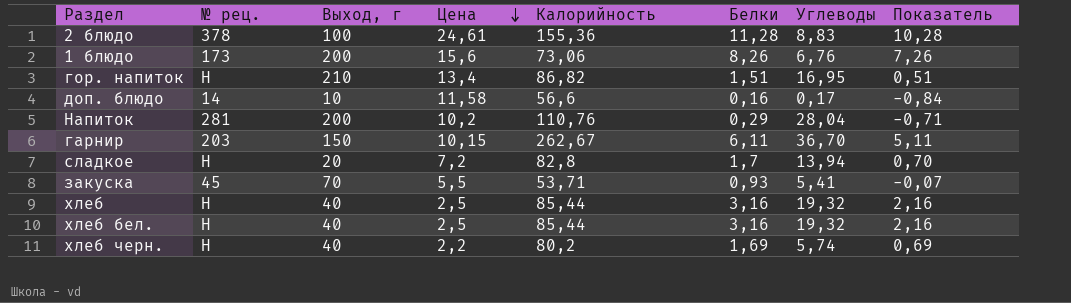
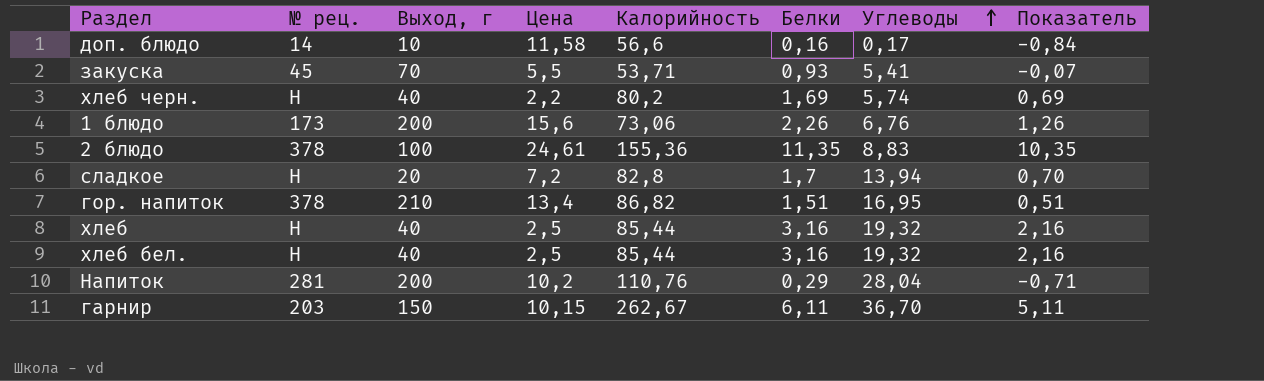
row order: Цена descending -> Углеводы ascending
1 блюдо | Белки: 8,26 -> 2,26
1 блюдо | Показатель: 7,26 -> 1,26
2 блюдо | Белки: 11,28 -> 11,35
2 блюдо | Показатель: 10,28 -> 10,35
гор. напиток | № рец.: Н -> 378

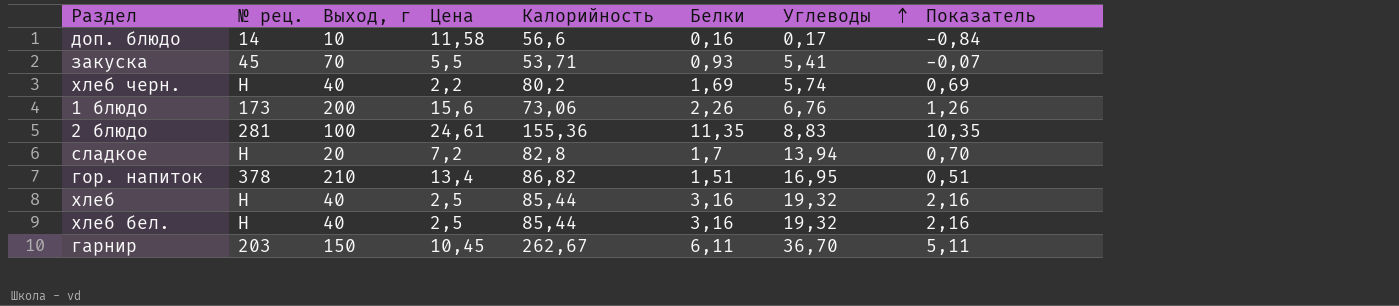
row Напиток: 281 | 200 | 10,2 | 110,76 | 0,29 | 28,04 | -0,71 -> none
2 блюдо | № рец.: 378 -> 281
гарнир | Цена: 10,15 -> 10,45

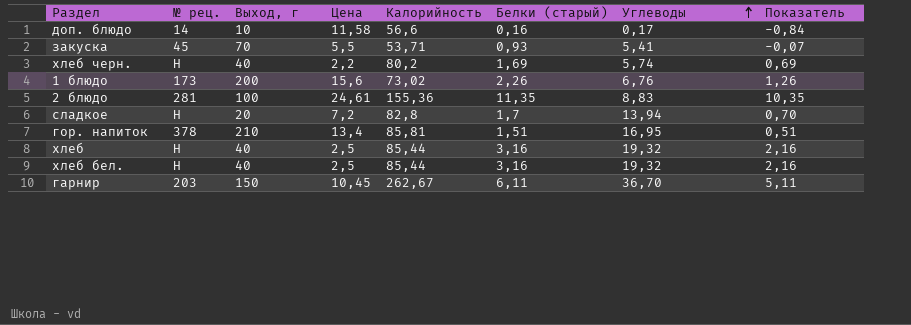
column name: Белки -> Белки (старый)
1 блюдо | Калорийность: 73,06 -> 73,02
гор. напиток | Калорийность: 86,82 -> 85,81

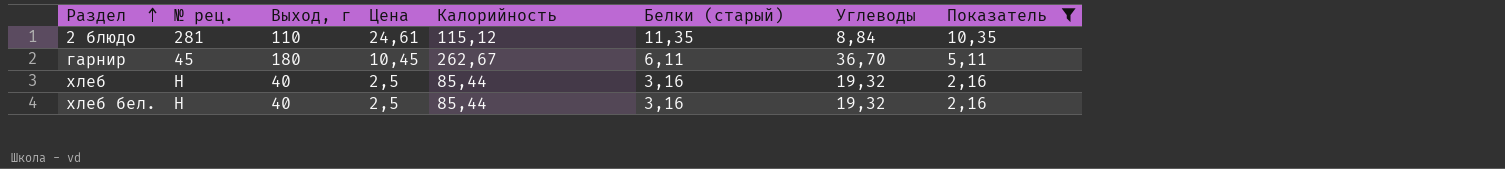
filter: none -> Показатель >= 2,16
row order: Углеводы ascending -> Раздел ascending
2 блюдо | Выход, г: 100 -> 110
2 блюдо | Калорийность: 155,36 -> 115,12
2 блюдо | Углеводы: 8,83 -> 8,84
гарнир | № рец.: 203 -> 45
гарнир | Выход, г: 150 -> 180

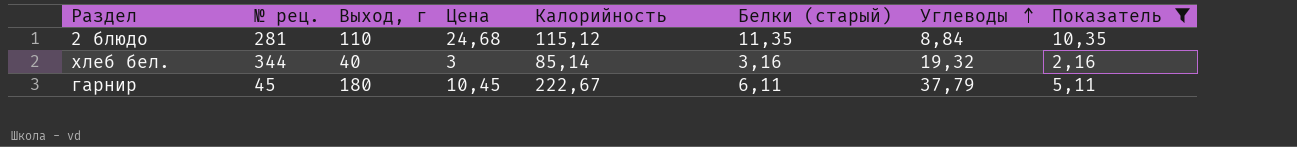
row order: Раздел ascending -> Углеводы ascending
row хлеб: Н | 40 | 2,5 | 85,44 | 3,16 | 19,32 | 2,16 -> none
2 блюдо | Цена: 24,61 -> 24,68
хлеб бел. | № рец.: Н -> 344
хлеб бел. | Цена: 2,5 -> 3
хлеб бел. | Калорийность: 85,44 -> 85,14
гарнир | Калорийность: 262,67 -> 222,67
гарнир | Углеводы: 36,70 -> 37,79

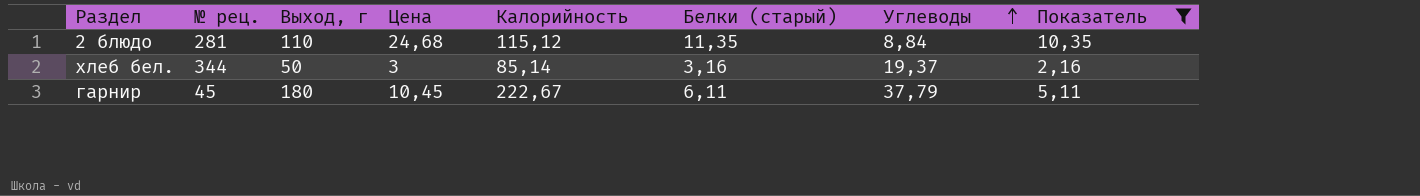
хлеб бел. | Выход, г: 40 -> 50
хлеб бел. | Углеводы: 19,32 -> 19,37

